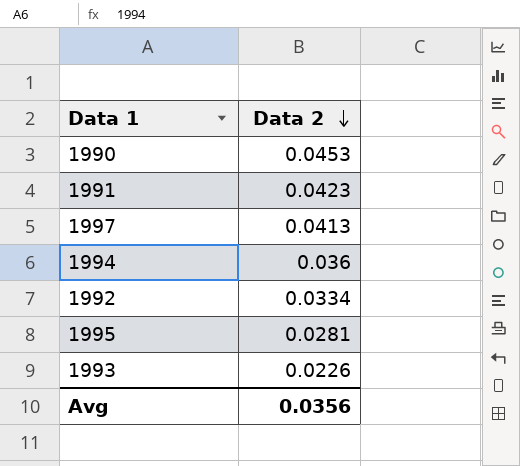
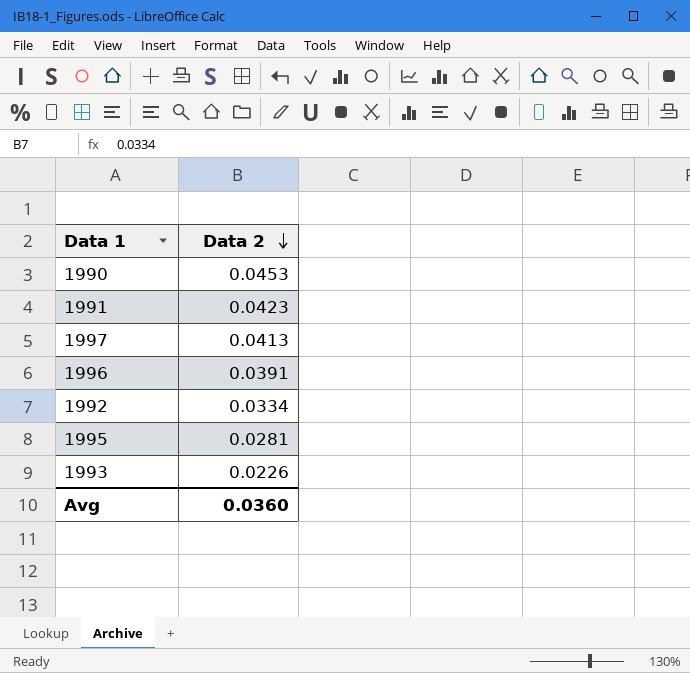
row 1994: 0.036 -> none
row 1996: none -> 0.0391
Avg | Data 2: 0.0356 -> 0.0360

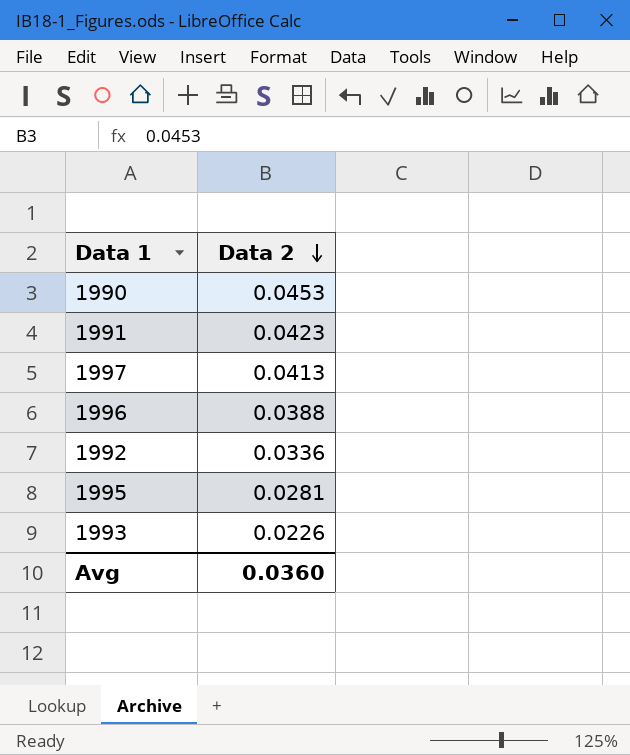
1996 | Data 2: 0.0391 -> 0.0388
1992 | Data 2: 0.0334 -> 0.0336

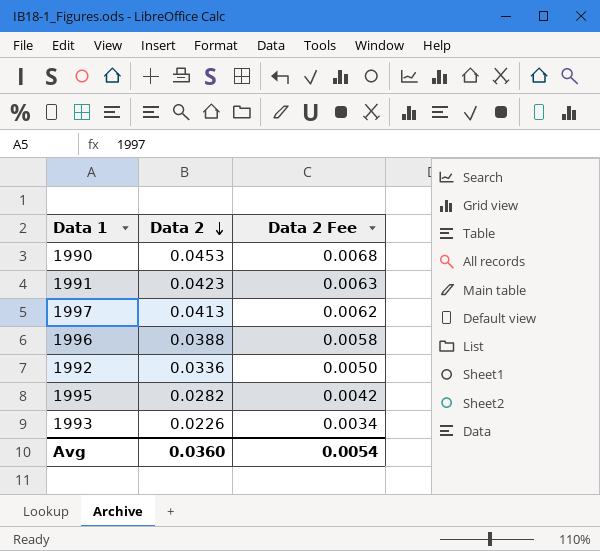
column Data 2 Fee | formula: none -> [Data 2] * 0.15
1995 | Data 2: 0.0281 -> 0.0282

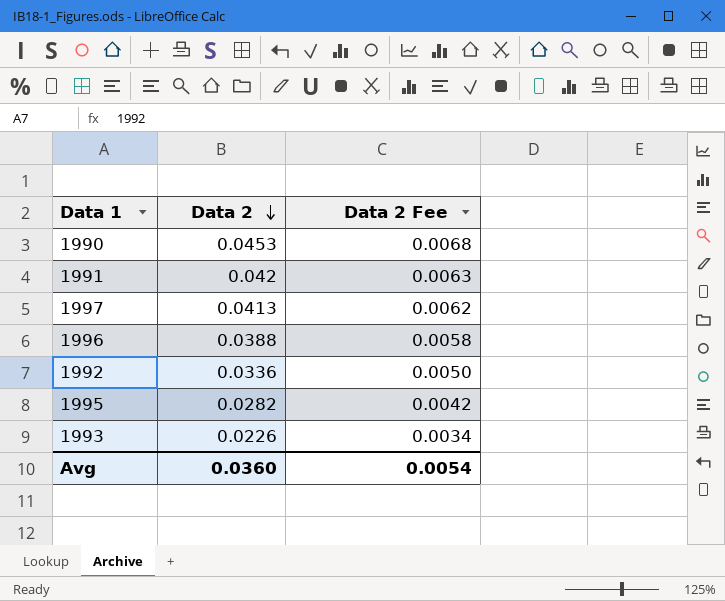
1991 | Data 2: 0.0423 -> 0.042

